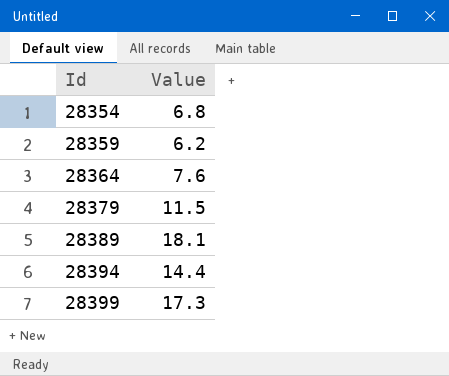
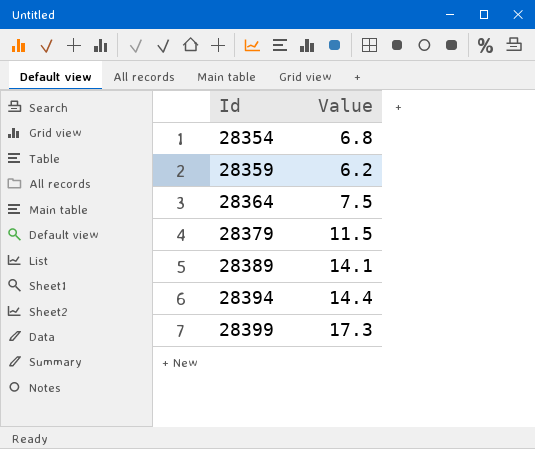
28364 | Value: 7.6 -> 7.5
28389 | Value: 18.1 -> 14.1

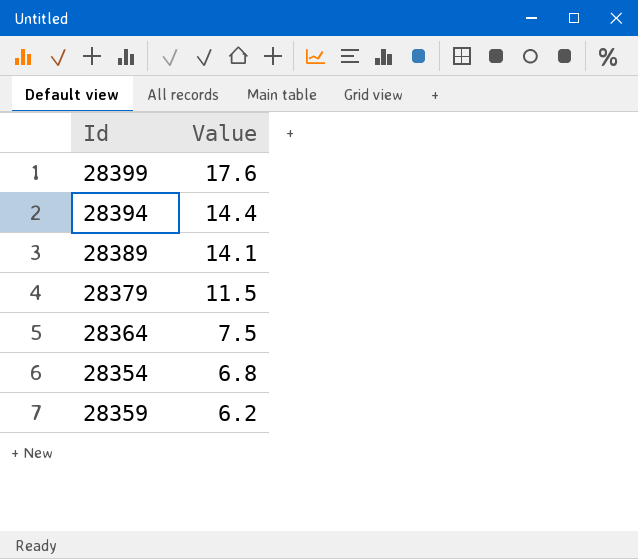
row order: Id ascending -> Value descending
28399 | Value: 17.3 -> 17.6

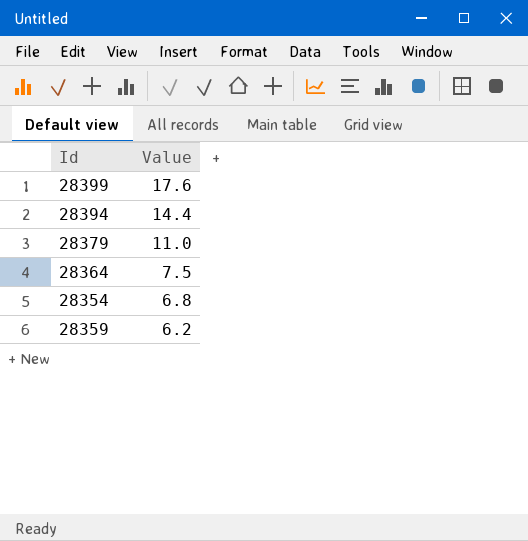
row 28389: 14.1 -> none
28379 | Value: 11.5 -> 11.0

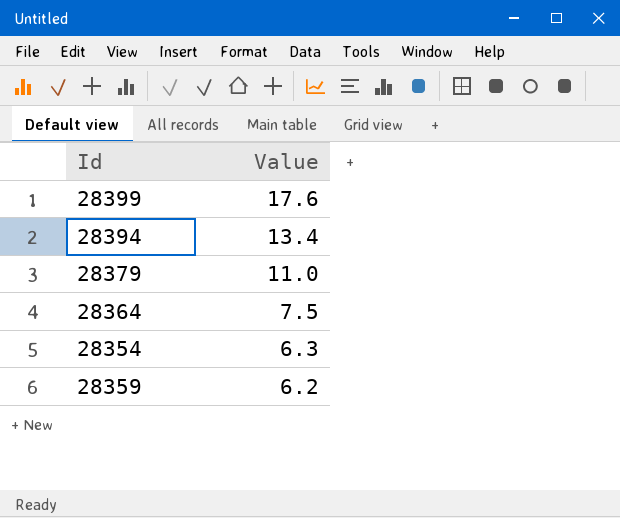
28394 | Value: 14.4 -> 13.4
28354 | Value: 6.8 -> 6.3

